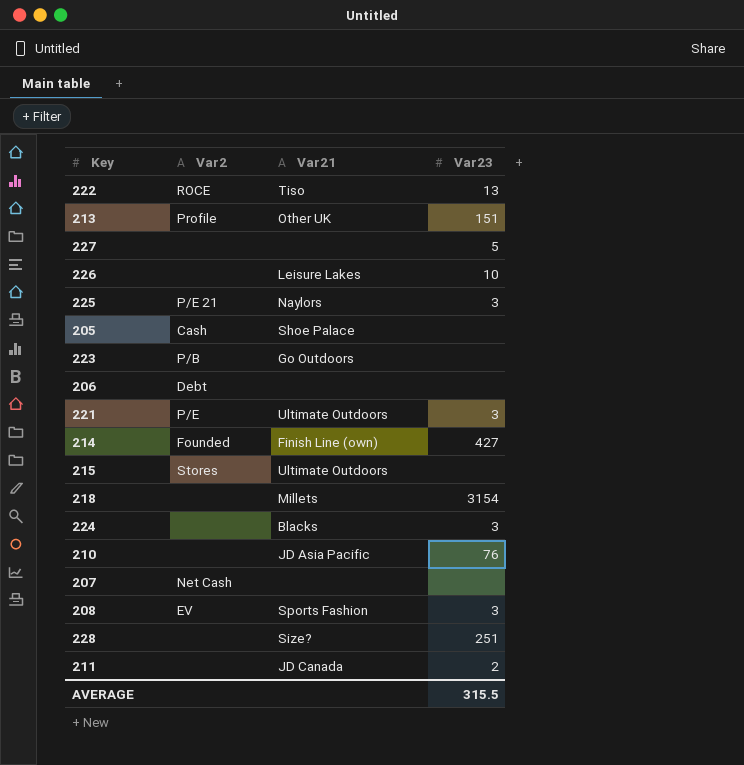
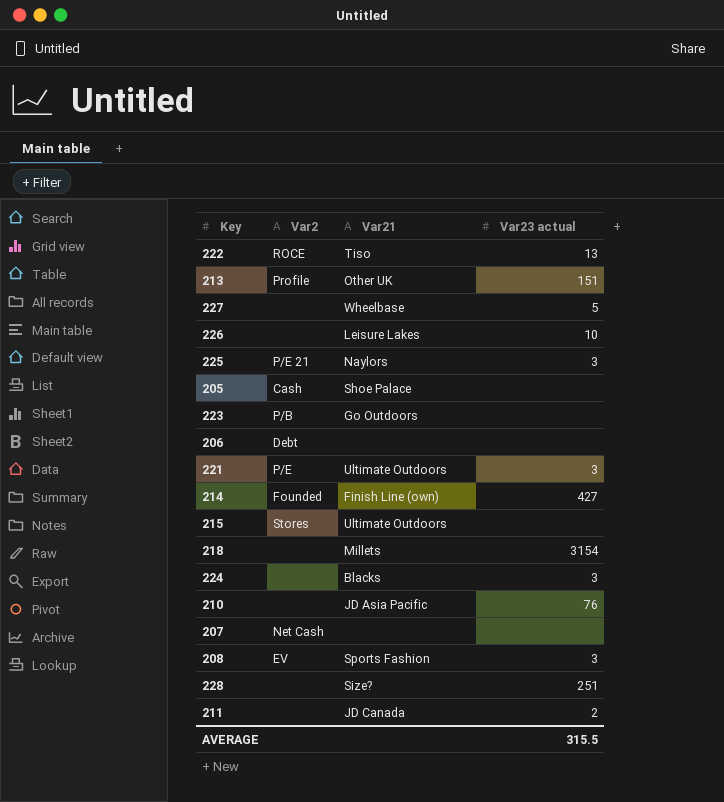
column name: Var23 -> Var23 actual
227 | Var21: none -> Wheelbase

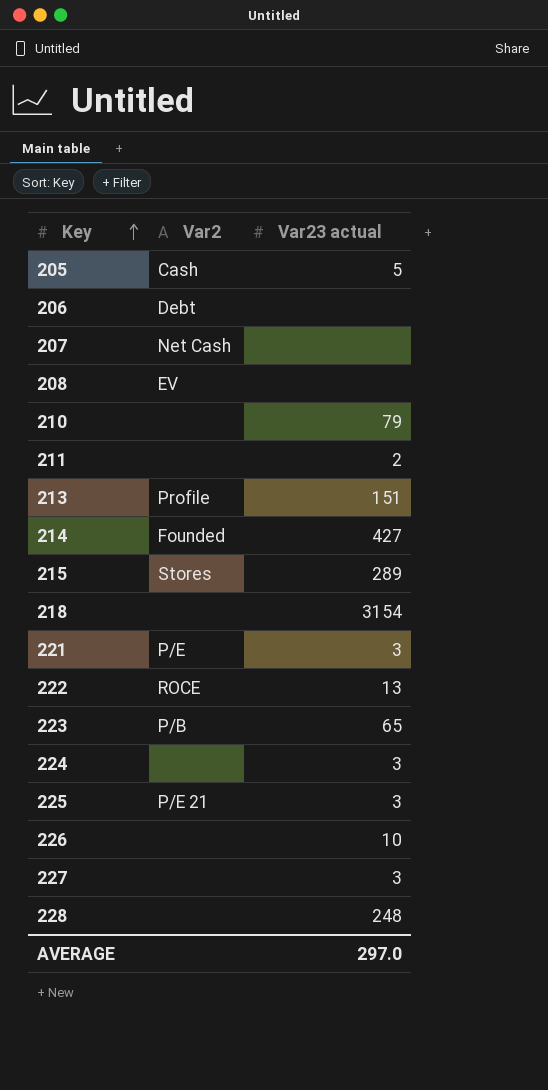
row order: none -> Key ascending
column Var21 | position: 3 -> none
205 | Var23 actual: none -> 5
208 | Var23 actual: 3 -> none
210 | Var23 actual: 76 -> 79
215 | Var23 actual: none -> 289
223 | Var23 actual: none -> 65
227 | Var23 actual: 5 -> 3
228 | Var23 actual: 251 -> 248
AVERAGE | Var23 actual: 315.5 -> 297.0

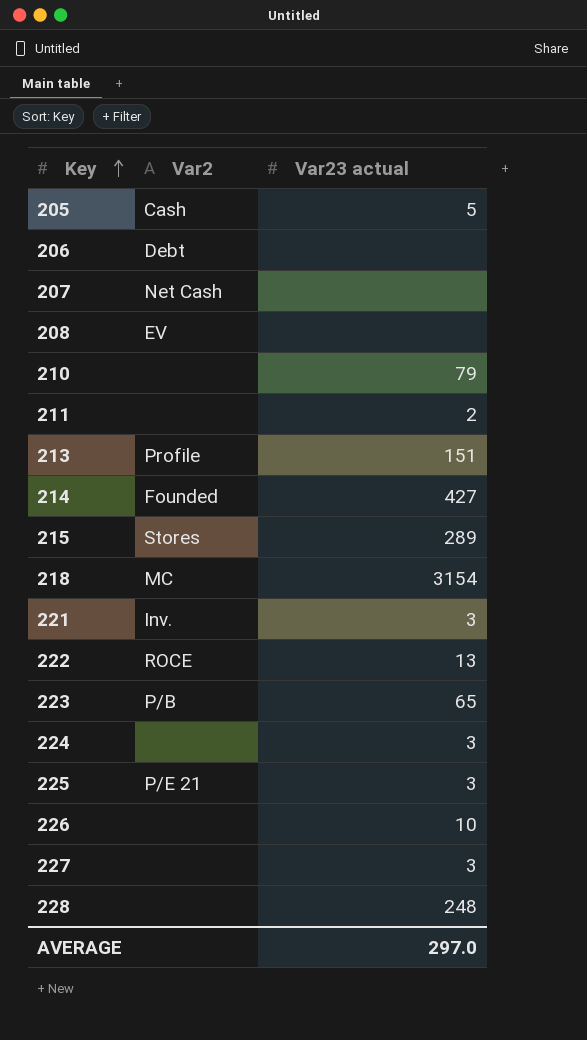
218 | Var2: none -> MC
221 | Var2: P/E -> Inv.

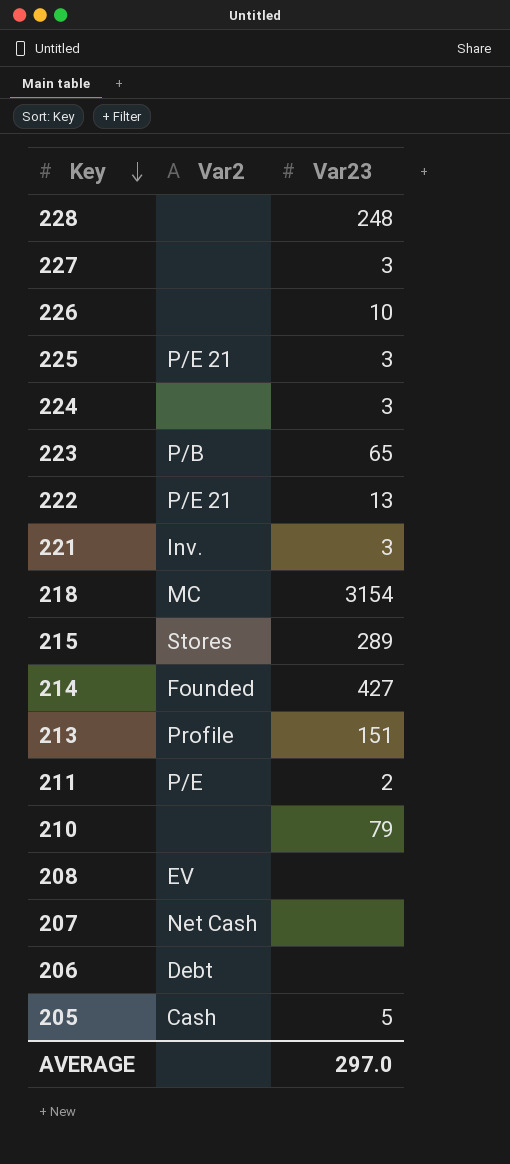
row order: Key ascending -> Key descending
column name: Var23 actual -> Var23
222 | Var2: ROCE -> P/E 21
211 | Var2: none -> P/E

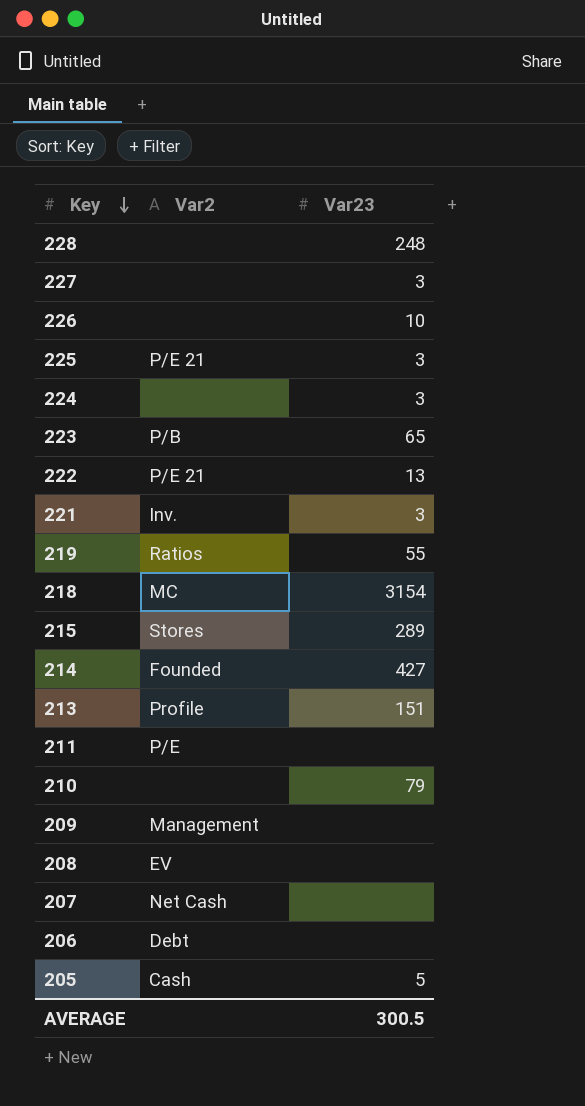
row 219: none -> Ratios | 55
211 | Var23: 2 -> none
row 209: none -> Management | none
AVERAGE | Var23: 297.0 -> 300.5

